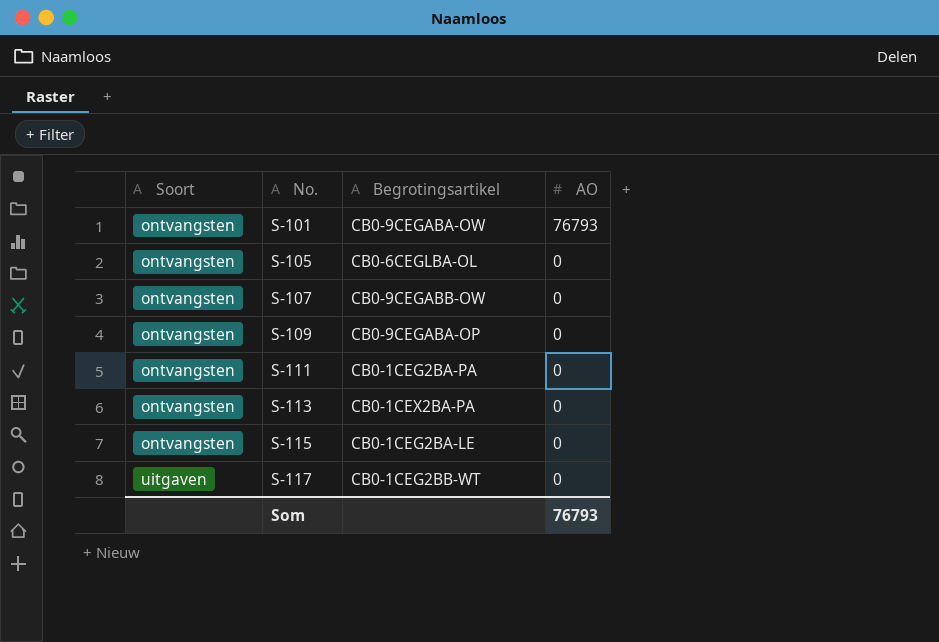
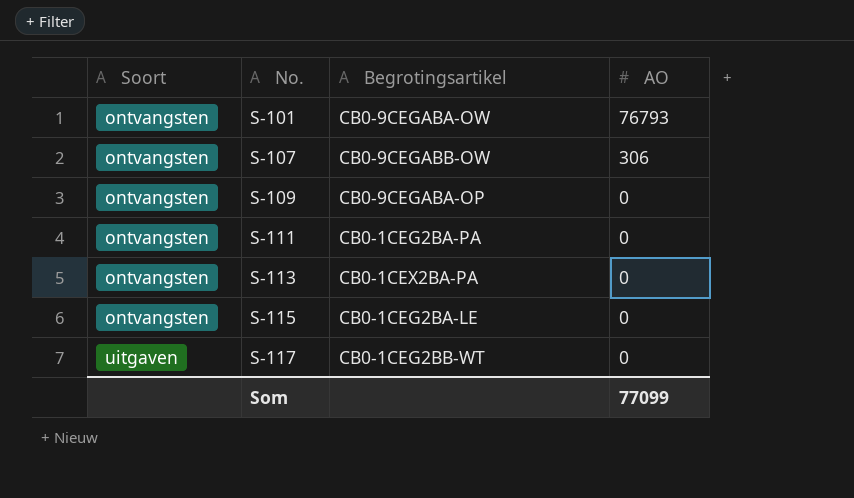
row S-105: ontvangsten | CB0-6CEGLBA-OL | 0 -> none
S-107 | AO: 0 -> 306
Som | AO: 76793 -> 77099

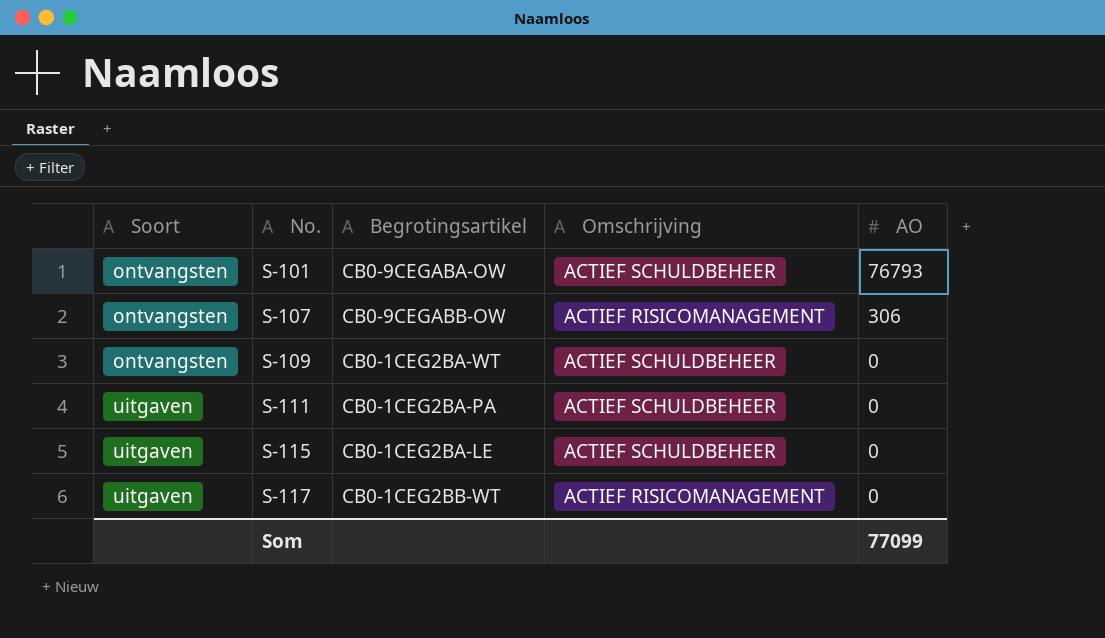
column Omschrijving | position: none -> 4
row S-113: ontvangsten | CB0-1CEX2BA-PA | 0 -> none
S-109 | Begrotingsartikel: CB0-9CEGABA-OP -> CB0-1CEG2BA-WT
S-111 | Soort: ontvangsten -> uitgaven
S-115 | Soort: ontvangsten -> uitgaven

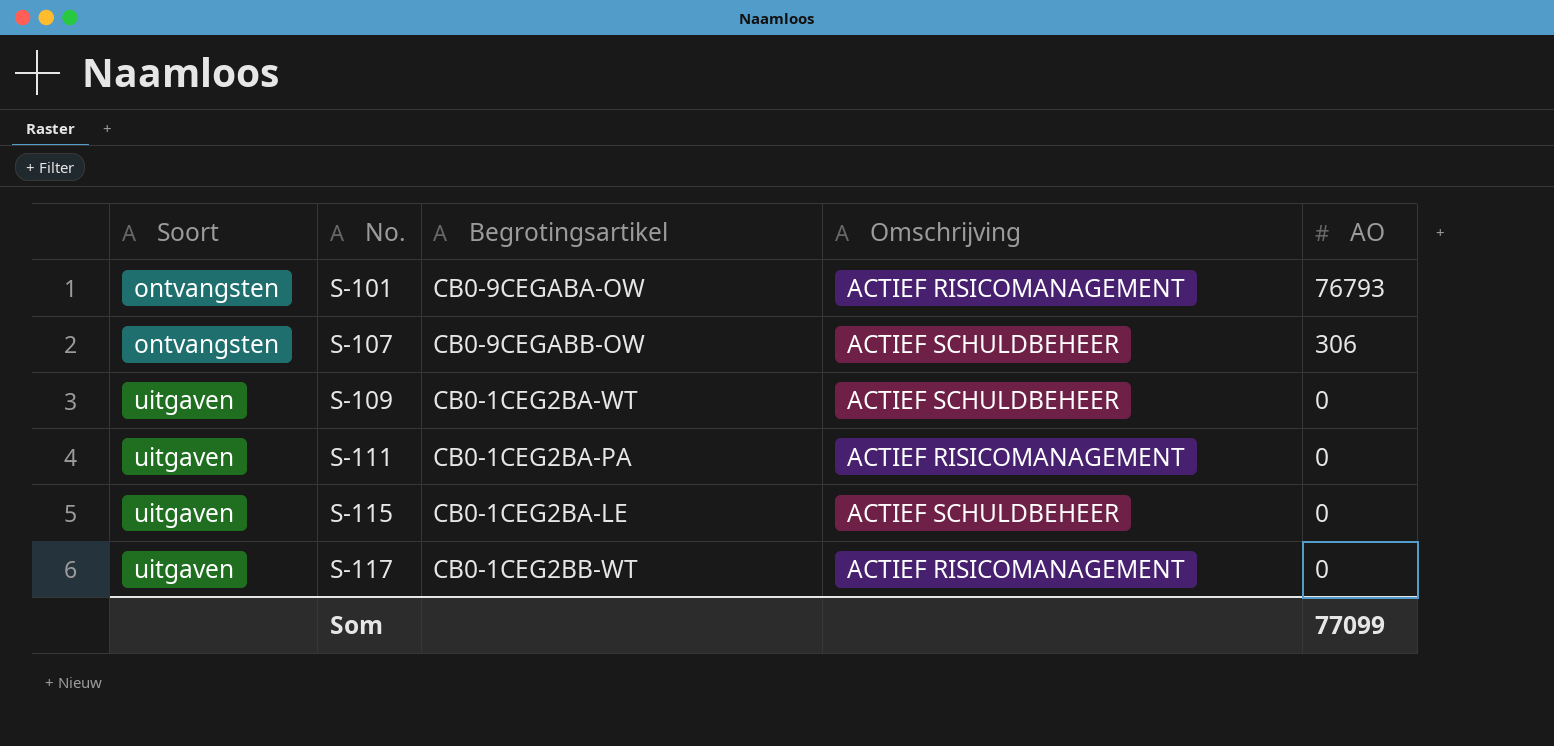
S-101 | Omschrijving: ACTIEF SCHULDBEHEER -> ACTIEF RISICOMANAGEMENT
S-107 | Omschrijving: ACTIEF RISICOMANAGEMENT -> ACTIEF SCHULDBEHEER
S-109 | Soort: ontvangsten -> uitgaven
S-111 | Omschrijving: ACTIEF SCHULDBEHEER -> ACTIEF RISICOMANAGEMENT

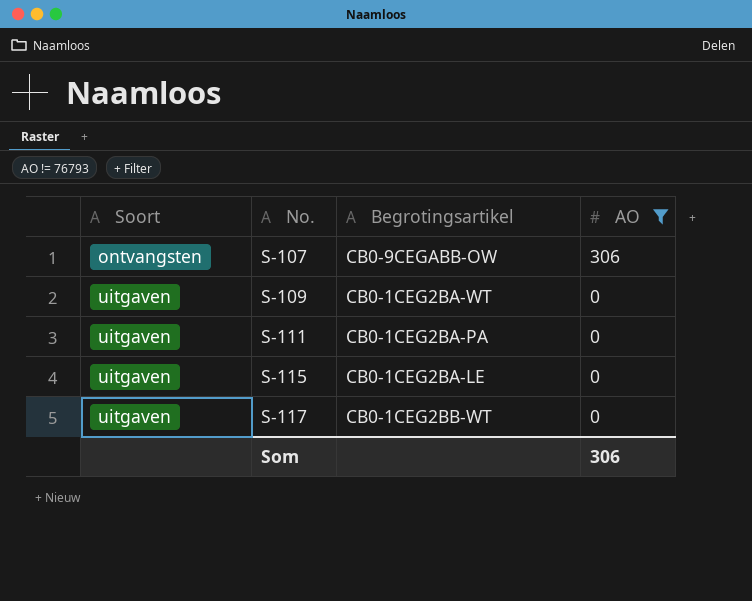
filter: none -> AO != 76793
column Omschrijving | position: 4 -> none
Som | AO: 77099 -> 306

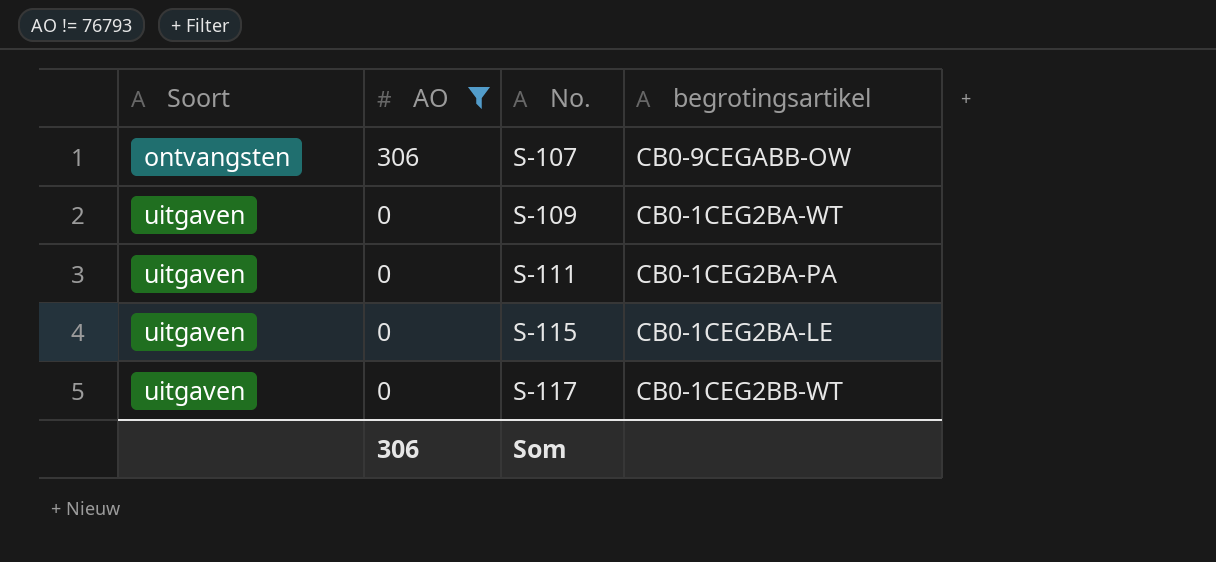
column AO | position: 4 -> 2
column name: Begrotingsartikel -> begrotingsartikel

